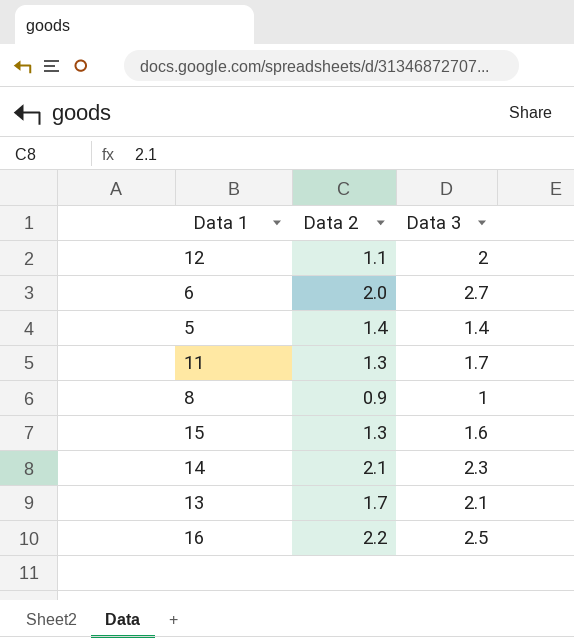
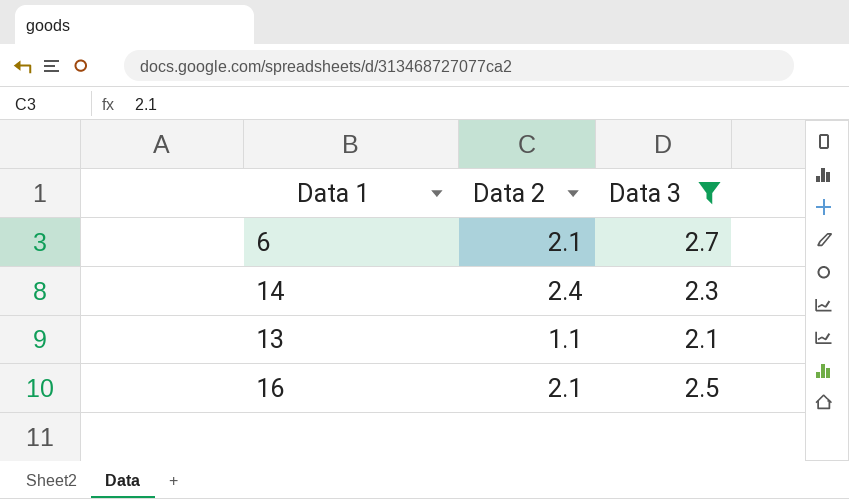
filter: none -> Data 3 >= 2.1
6 | Data 2: 2.0 -> 2.1
14 | Data 2: 2.1 -> 2.4
13 | Data 2: 1.7 -> 1.1
16 | Data 2: 2.2 -> 2.1

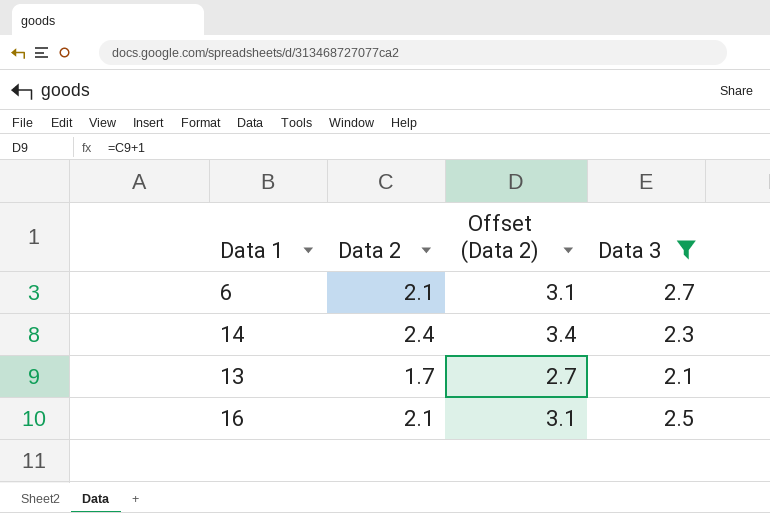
column Offset (Data 2) | formula: none -> [Data 2] + 1
13 | Data 2: 1.1 -> 1.7

